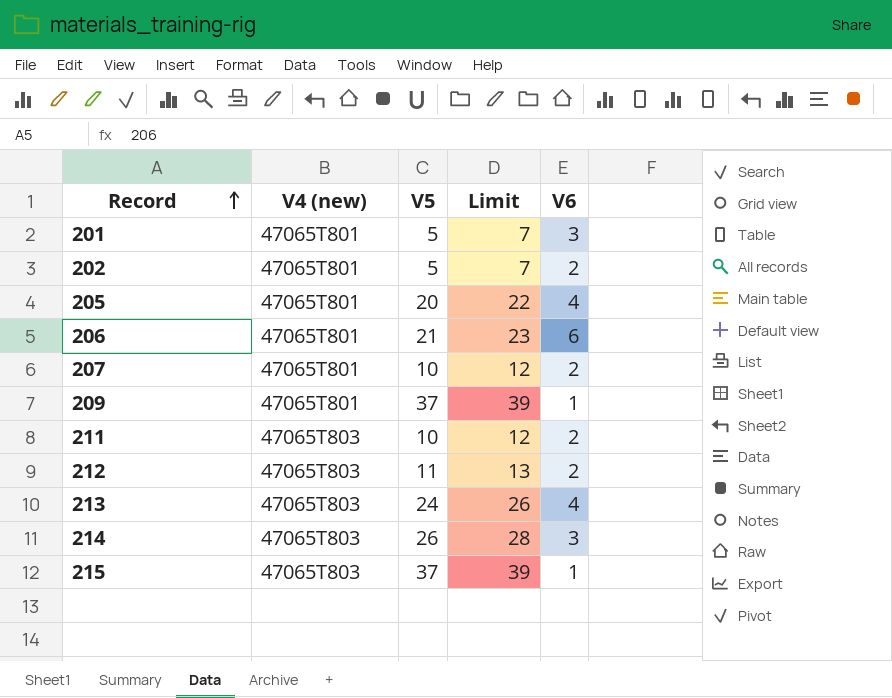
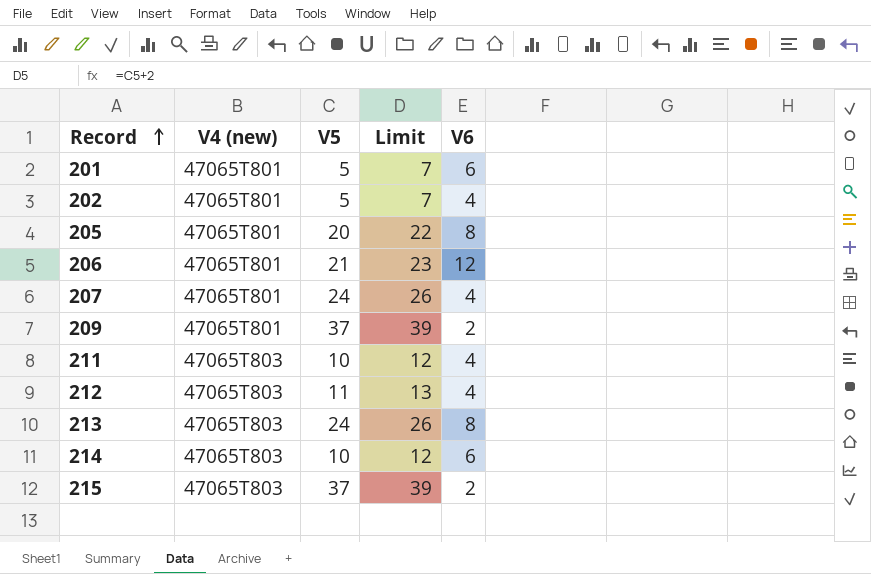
201 | V6: 3 -> 6
202 | V6: 2 -> 4
205 | V6: 4 -> 8
206 | V6: 6 -> 12
207 | V5: 10 -> 24
207 | Limit: 12 -> 26
207 | V6: 2 -> 4
209 | V6: 1 -> 2
211 | V6: 2 -> 4
212 | V6: 2 -> 4
213 | V6: 4 -> 8
214 | V5: 26 -> 10
214 | Limit: 28 -> 12
214 | V6: 3 -> 6
215 | V6: 1 -> 2

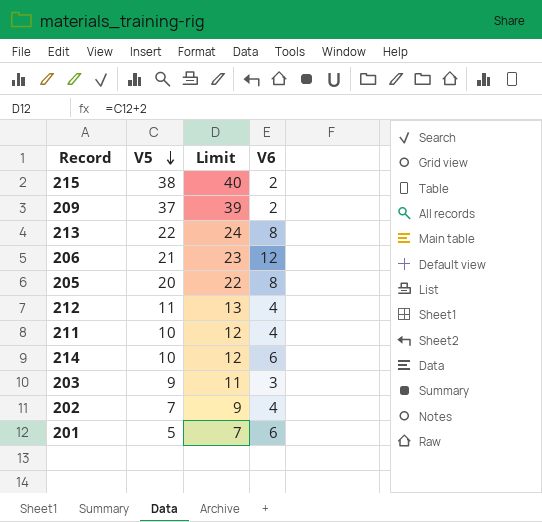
row order: Record ascending -> V5 descending
column V4 (new) | position: 2 -> none
row 207: 47065T801 | 24 | 26 | 4 -> none
215 | V5: 37 -> 38
215 | Limit: 39 -> 40
213 | V5: 24 -> 22
213 | Limit: 26 -> 24
row 203: none -> 9 | 11 | 3
202 | V5: 5 -> 7
202 | Limit: 7 -> 9

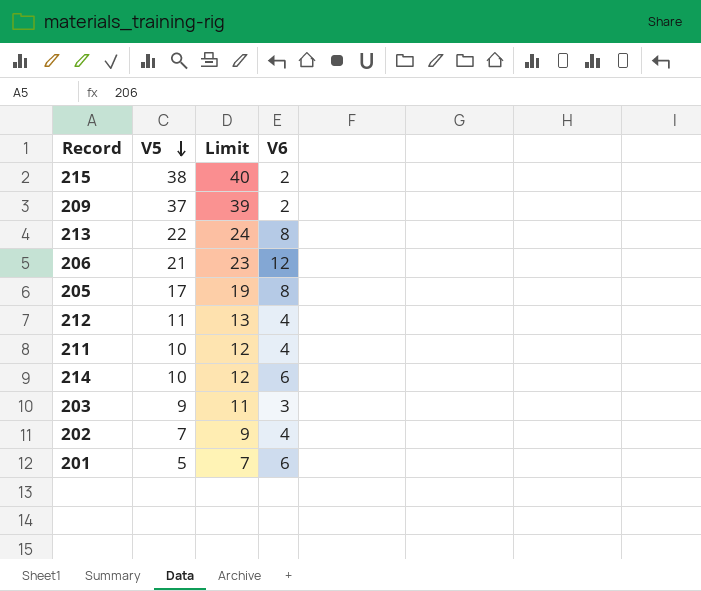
205 | V5: 20 -> 17
205 | Limit: 22 -> 19

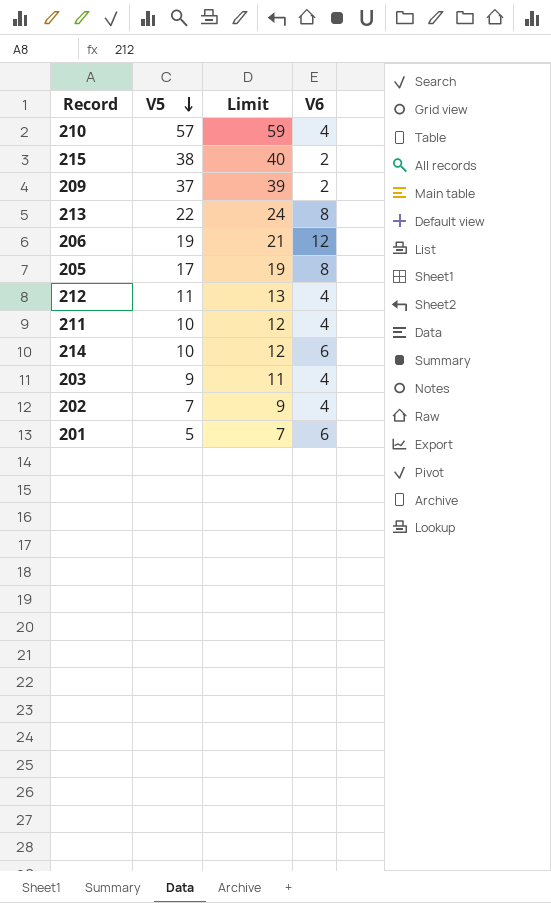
row 210: none -> 57 | 59 | 4
206 | V5: 21 -> 19
206 | Limit: 23 -> 21
203 | V6: 3 -> 4

